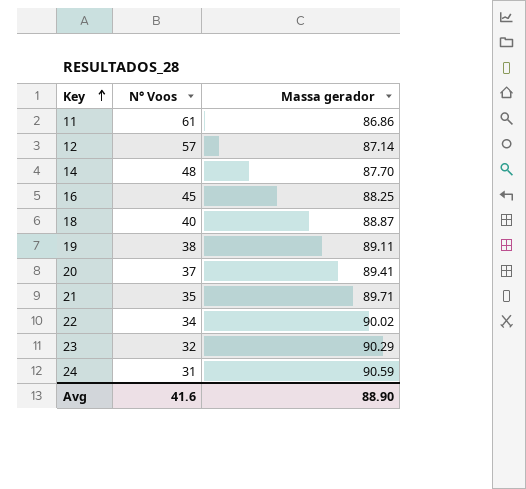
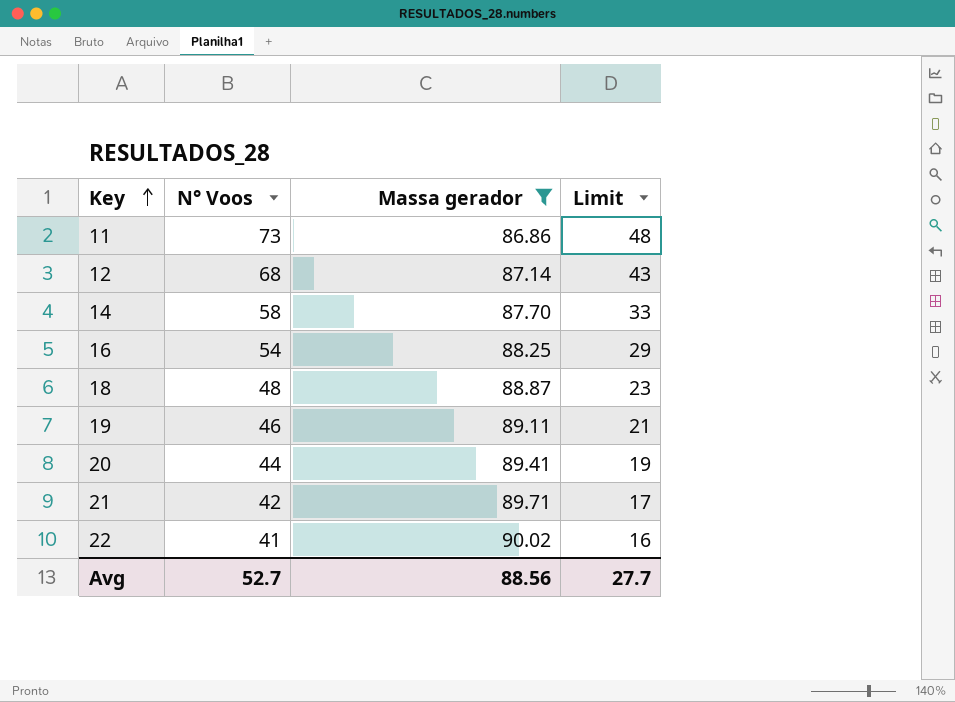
filter: none -> Massa gerador <= 90.02
column Limit | formula: none -> [N° Voos] - 25
11 | N° Voos: 61 -> 73
12 | N° Voos: 57 -> 68
14 | N° Voos: 48 -> 58
16 | N° Voos: 45 -> 54
18 | N° Voos: 40 -> 48
19 | N° Voos: 38 -> 46
20 | N° Voos: 37 -> 44
21 | N° Voos: 35 -> 42
22 | N° Voos: 34 -> 41
Avg | N° Voos: 41.6 -> 52.7
Avg | Massa gerador: 88.90 -> 88.56

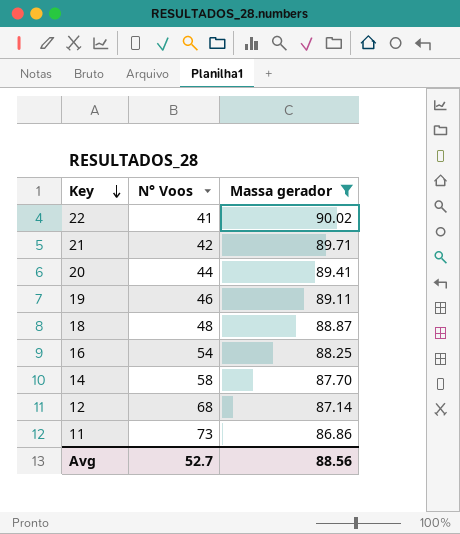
row order: Key ascending -> Key descending
column Limit | formula: [N° Voos] - 25 -> none

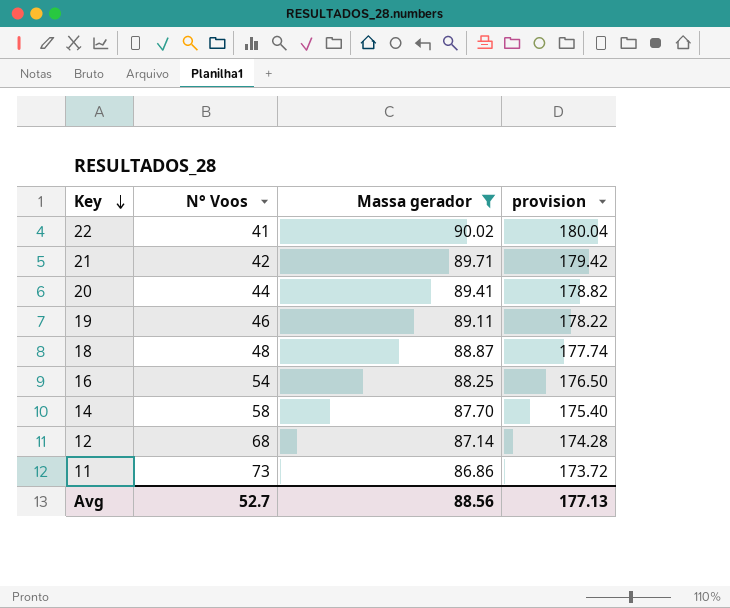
column provision | formula: none -> [Massa gerador] * 2

